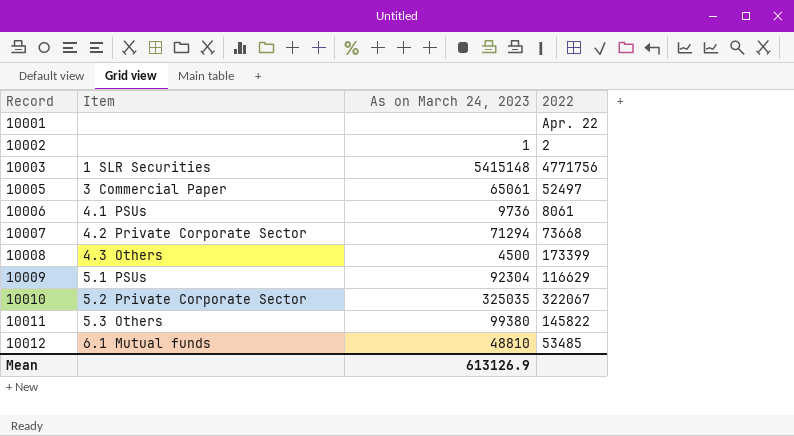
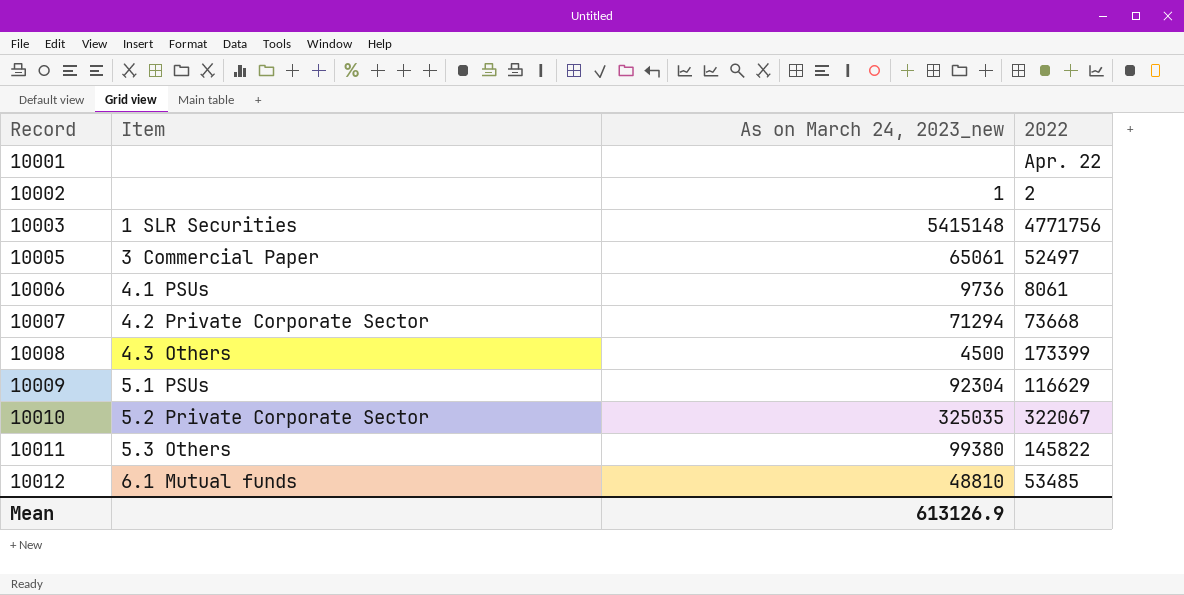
column name: As on March 24, 2023 -> As on March 24, 2023_new

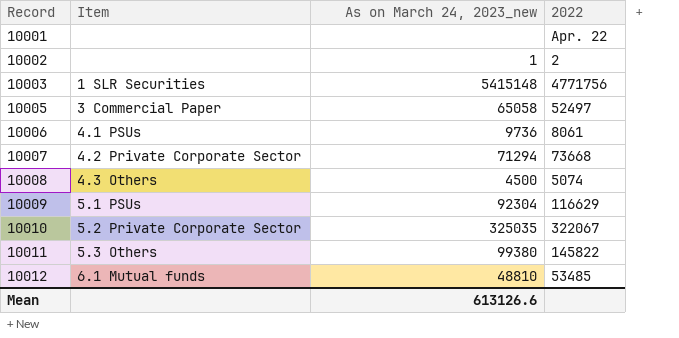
10005 | As on March 24, 2023_new: 65061 -> 65058
10008 | 2022: 173399 -> 5074
Mean | As on March 24, 2023_new: 613126.9 -> 613126.6

